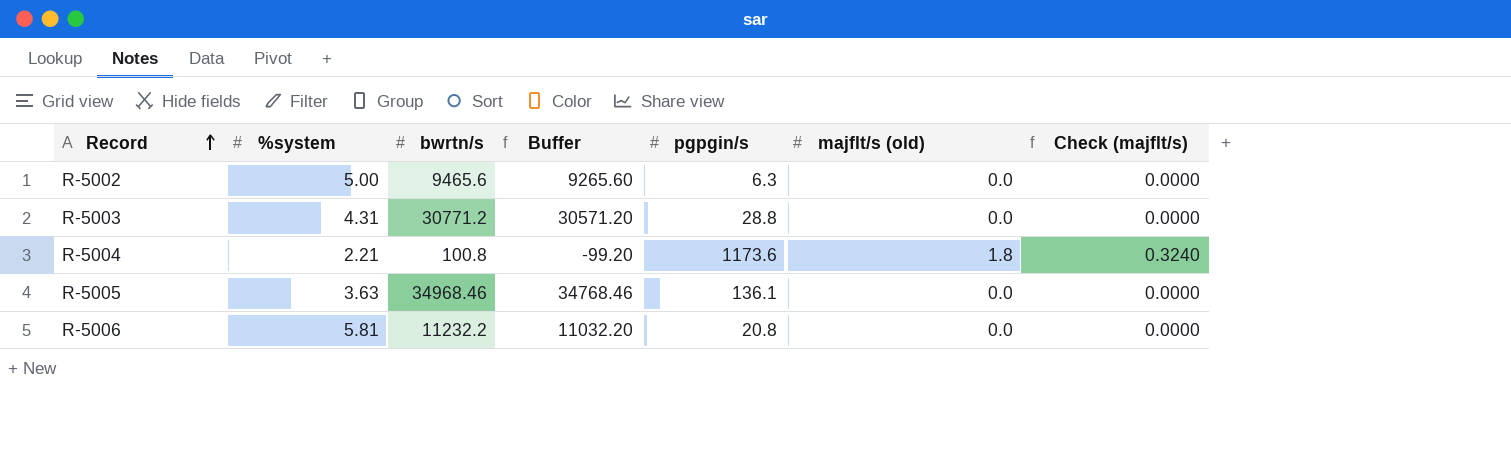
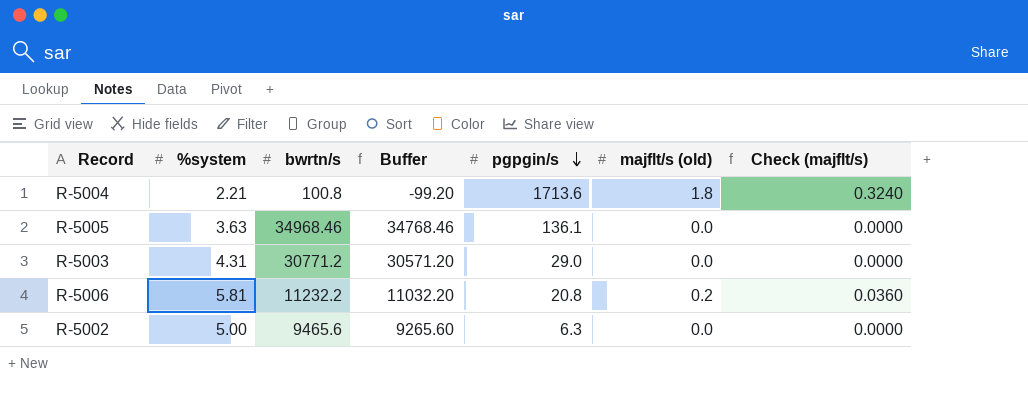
row order: Record ascending -> pgpgin/s descending
R-5004 | pgpgin/s: 1173.6 -> 1713.6
R-5003 | pgpgin/s: 28.8 -> 29.0
R-5006 | majflt/s (old): 0.0 -> 0.2
R-5006 | Check (majflt/s): 0.0000 -> 0.0360

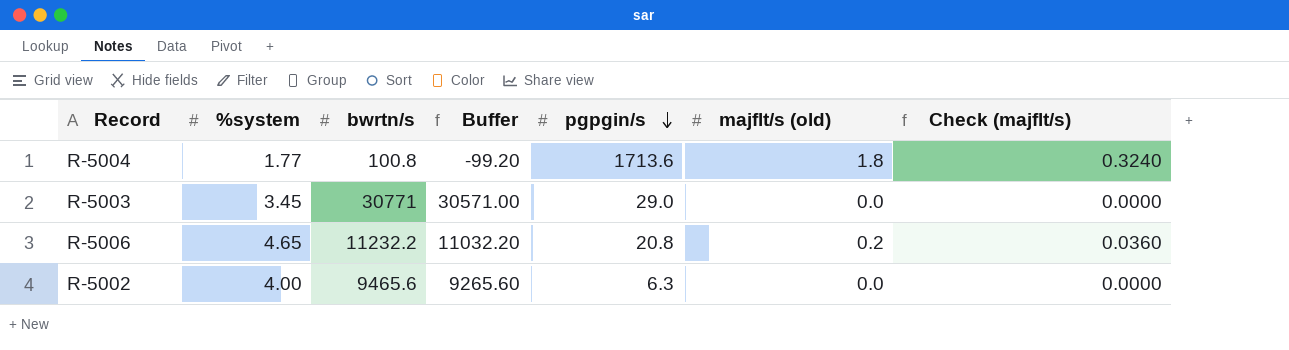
row R-5005: 3.63 | 34968.46 | 34768.46 | 136.1 | 0.0 | 0.0000 -> none
R-5004 | %system: 2.21 -> 1.77
R-5003 | %system: 4.31 -> 3.45
R-5003 | bwrtn/s: 30771.2 -> 30771
R-5003 | Buffer: 30571.20 -> 30571.00
R-5006 | %system: 5.81 -> 4.65
R-5002 | %system: 5.00 -> 4.00

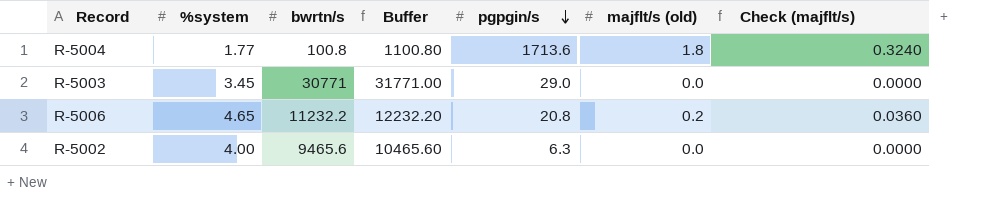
column Buffer | formula: [bwrtn/s] - 200 -> [bwrtn/s] + 1000

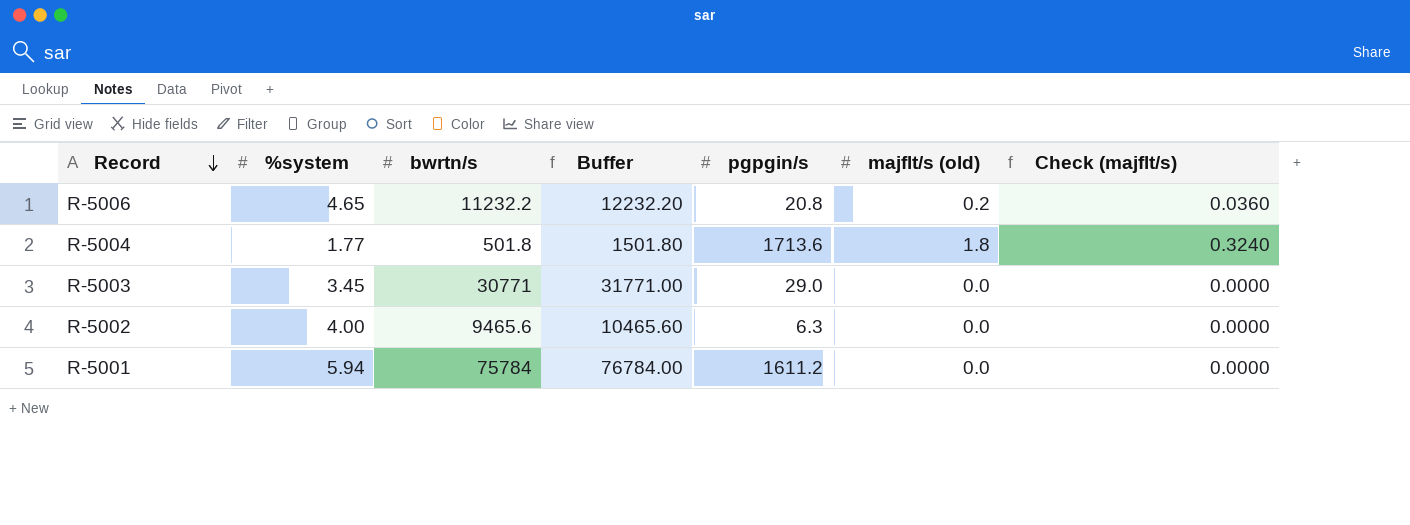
row order: pgpgin/s descending -> Record descending
R-5004 | bwrtn/s: 100.8 -> 501.8
R-5004 | Buffer: 1100.80 -> 1501.80
row R-5001: none -> 5.94 | 75784 | 76784.00 | 1611.2 | 0.0 | 0.0000

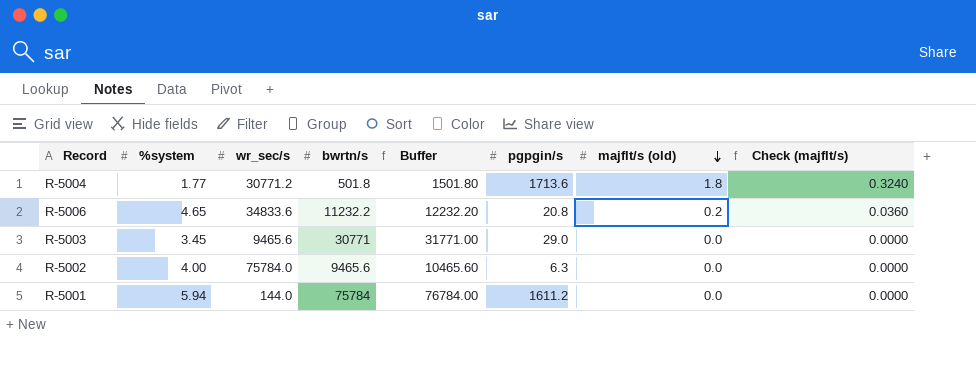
row order: Record descending -> majflt/s (old) descending
column wr_sec/s | position: none -> 3

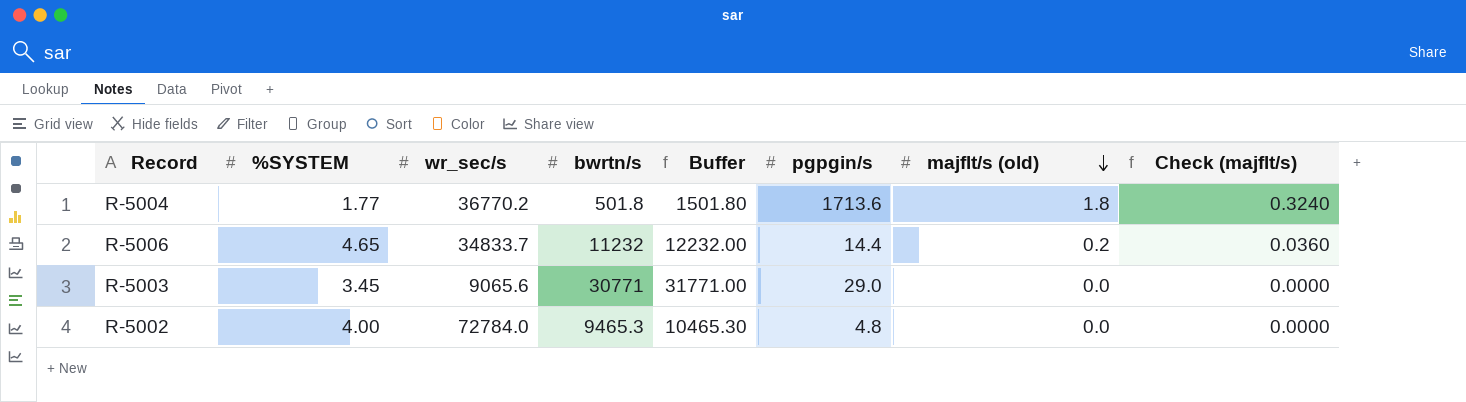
column name: %system -> %SYSTEM
row R-5001: 5.94 | 144.0 | 75784 | 76784.00 | 1611.2 | 0.0 | 0.0000 -> none
R-5004 | wr_sec/s: 30771.2 -> 36770.2
R-5006 | wr_sec/s: 34833.6 -> 34833.7
R-5006 | bwrtn/s: 11232.2 -> 11232
R-5006 | Buffer: 12232.20 -> 12232.00
R-5006 | pgpgin/s: 20.8 -> 14.4
R-5003 | wr_sec/s: 9465.6 -> 9065.6
R-5002 | wr_sec/s: 75784.0 -> 72784.0
R-5002 | bwrtn/s: 9465.6 -> 9465.3
R-5002 | Buffer: 10465.60 -> 10465.30
R-5002 | pgpgin/s: 6.3 -> 4.8

